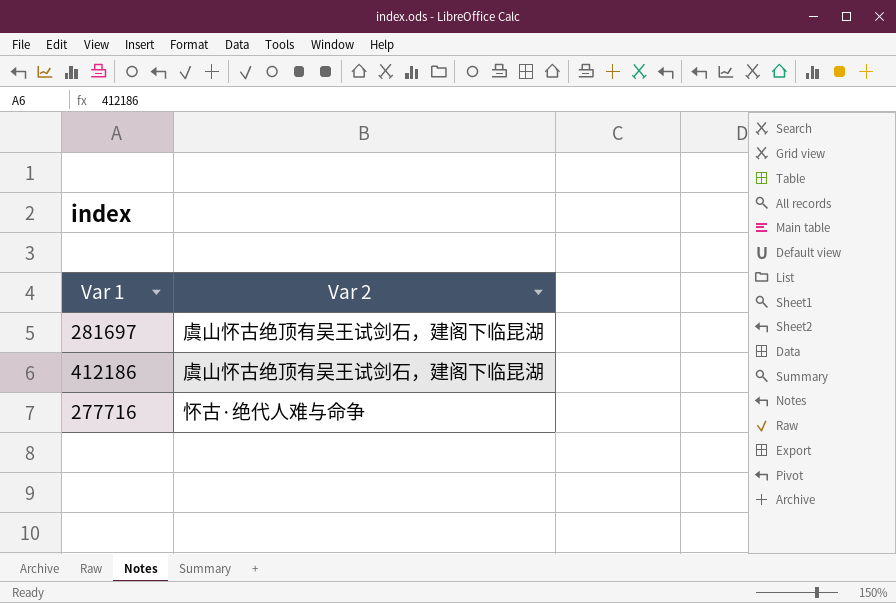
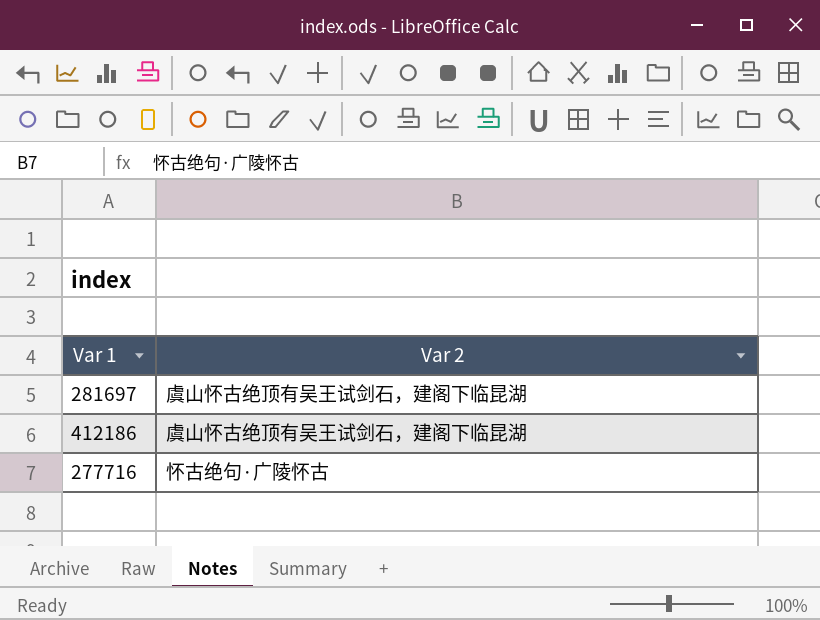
277716 | Var 2: 怀古·绝代人难与命争 -> 怀古绝句·广陵怀古

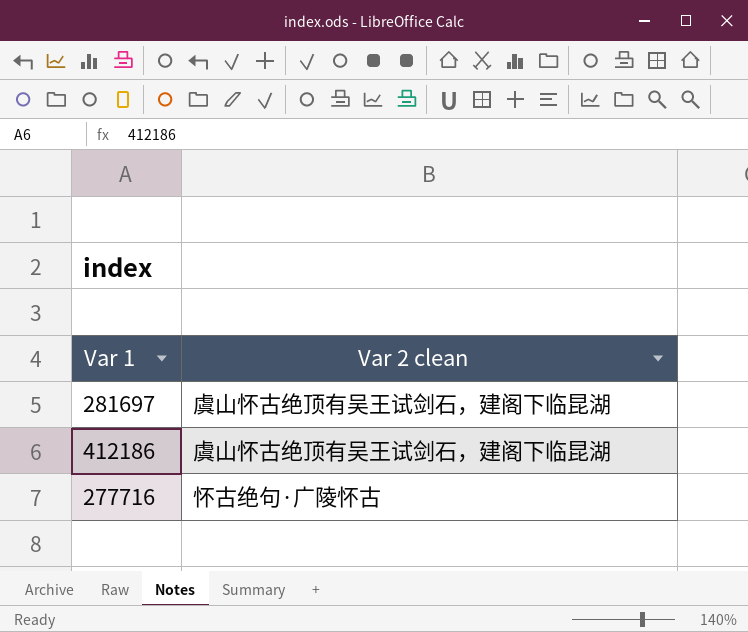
column name: Var 2 -> Var 2 clean

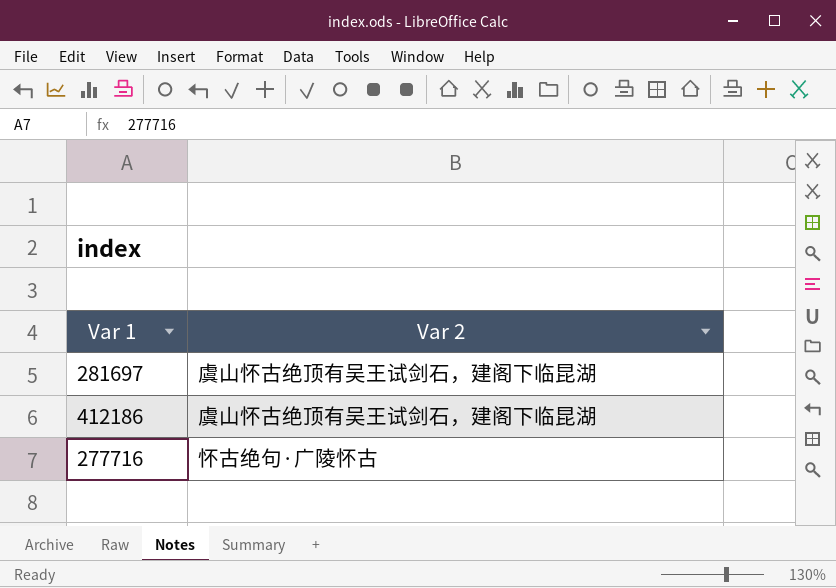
column name: Var 2 clean -> Var 2

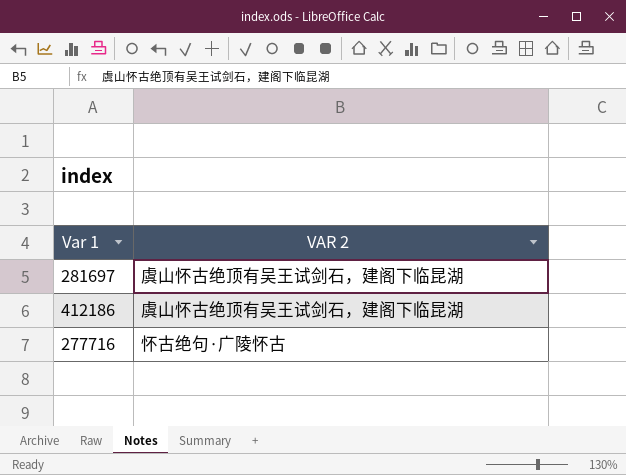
column name: Var 2 -> VAR 2

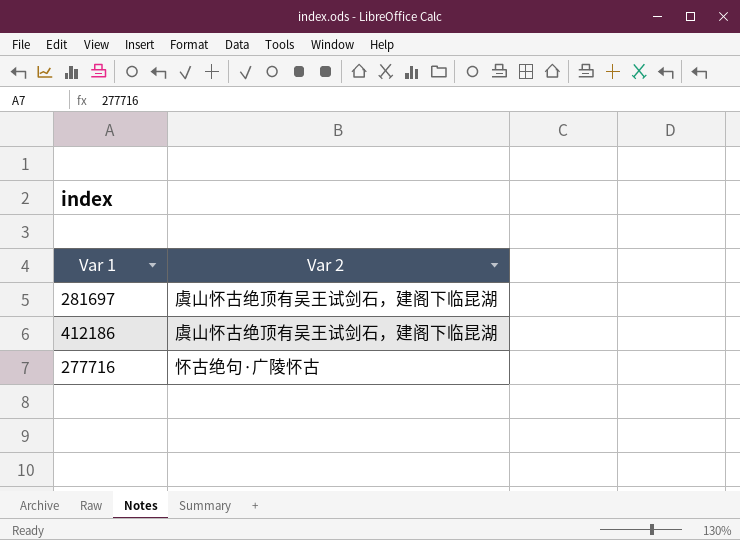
column name: VAR 2 -> Var 2

